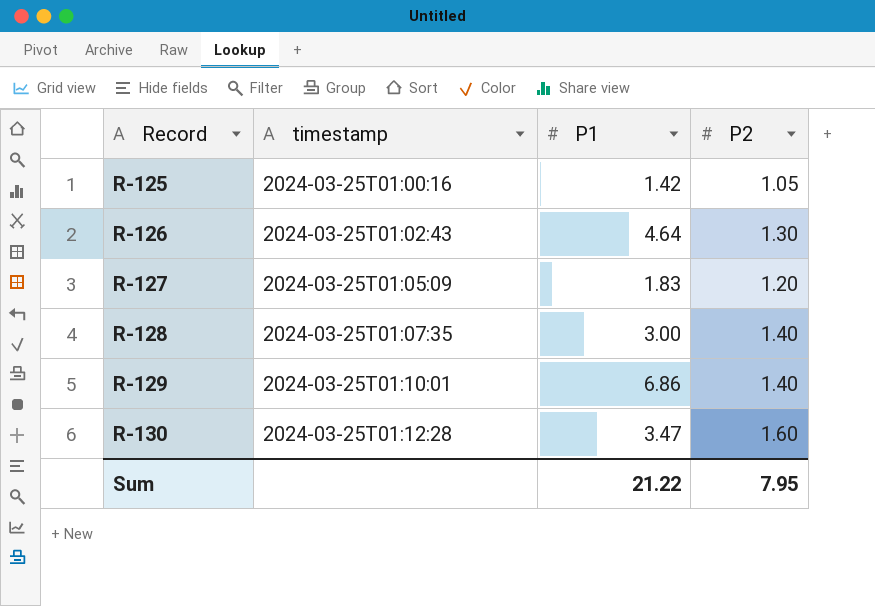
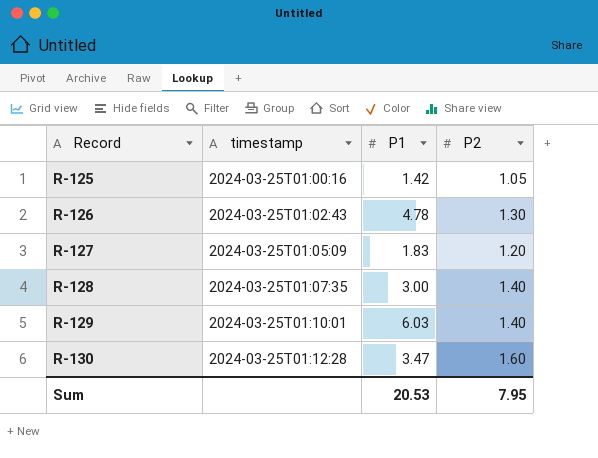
R-126 | P1: 4.64 -> 4.78
R-129 | P1: 6.86 -> 6.03
Sum | P1: 21.22 -> 20.53

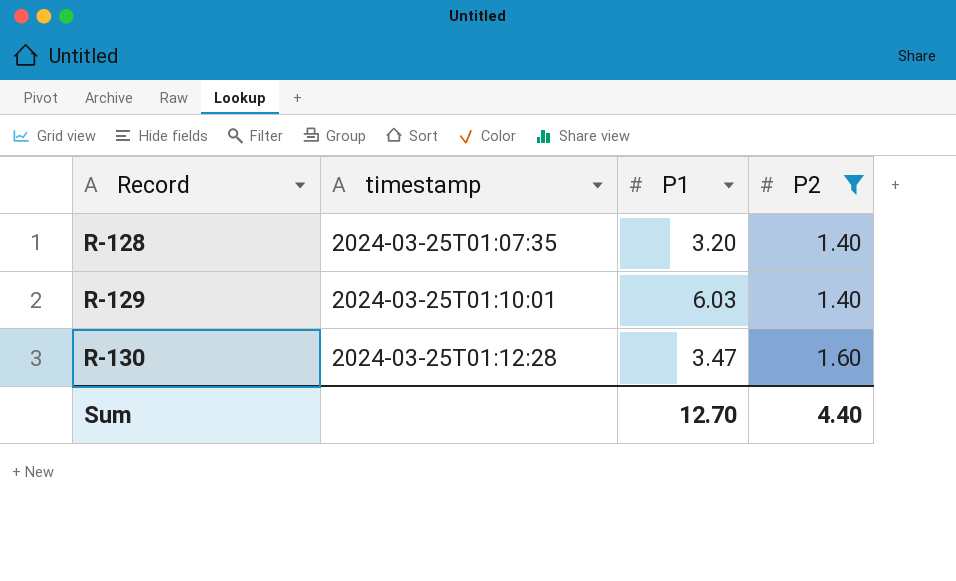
filter: none -> P2 >= 1.40
R-128 | P1: 3.00 -> 3.20
Sum | P1: 20.53 -> 12.70
Sum | P2: 7.95 -> 4.40

